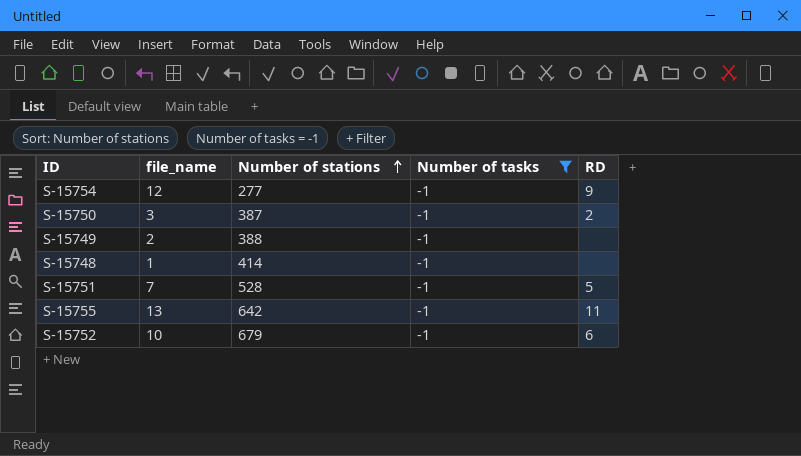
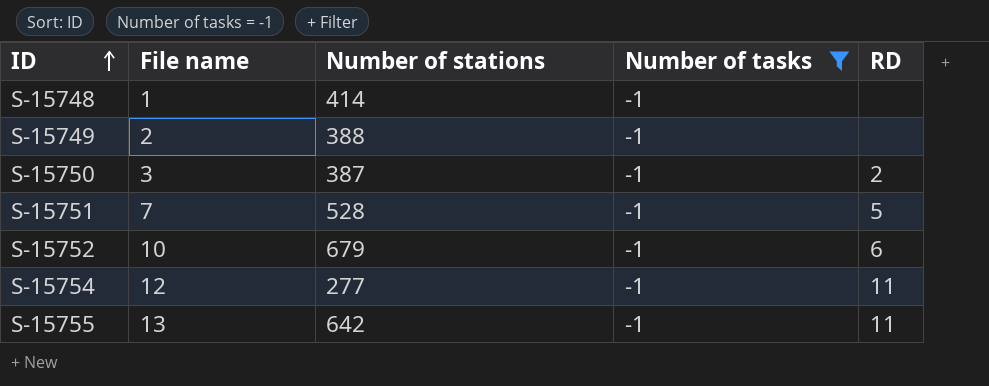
row order: Number of stations ascending -> ID ascending
column name: file_name -> File name
S-15754 | RD: 9 -> 11

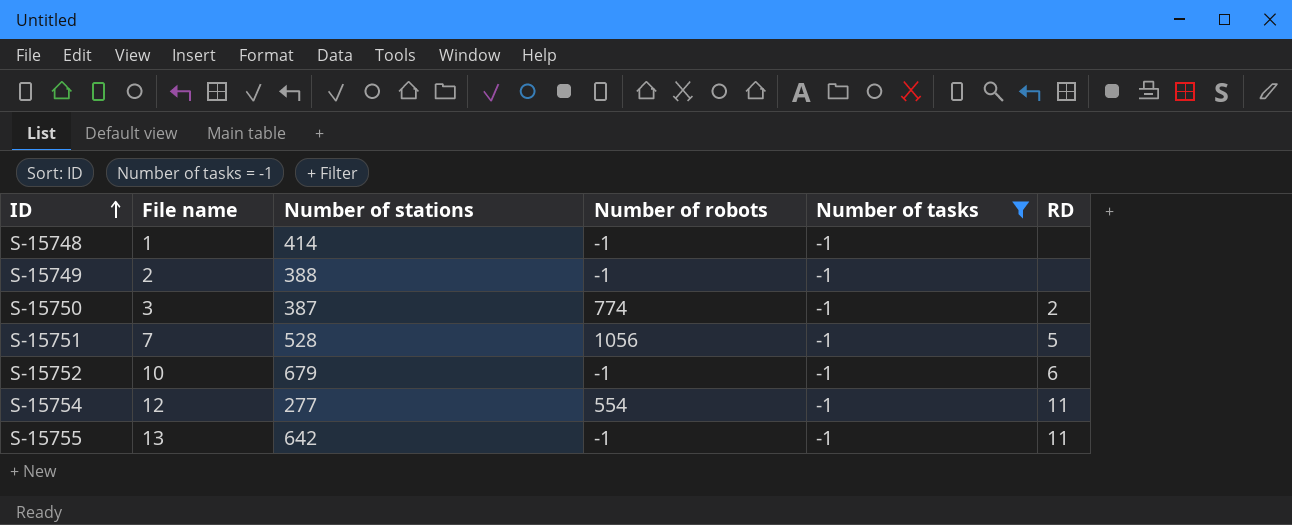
column Number of robots | position: none -> 4

